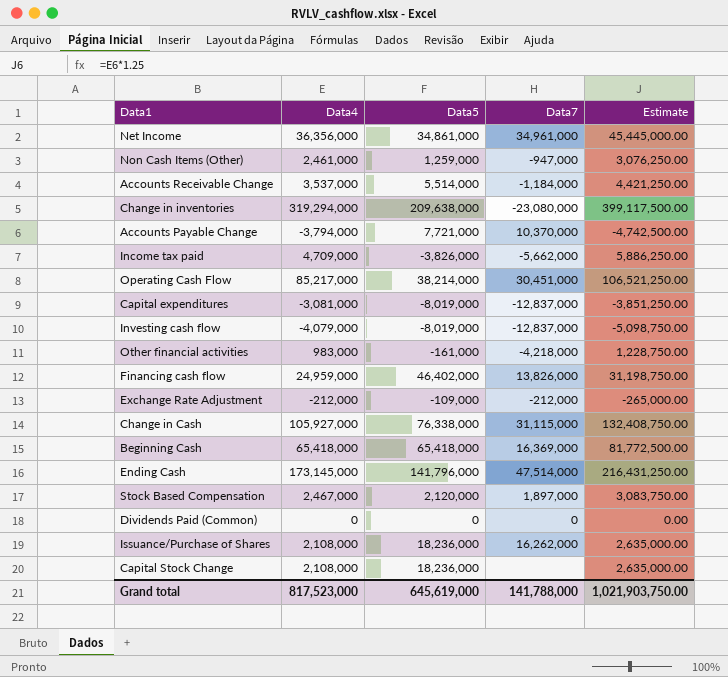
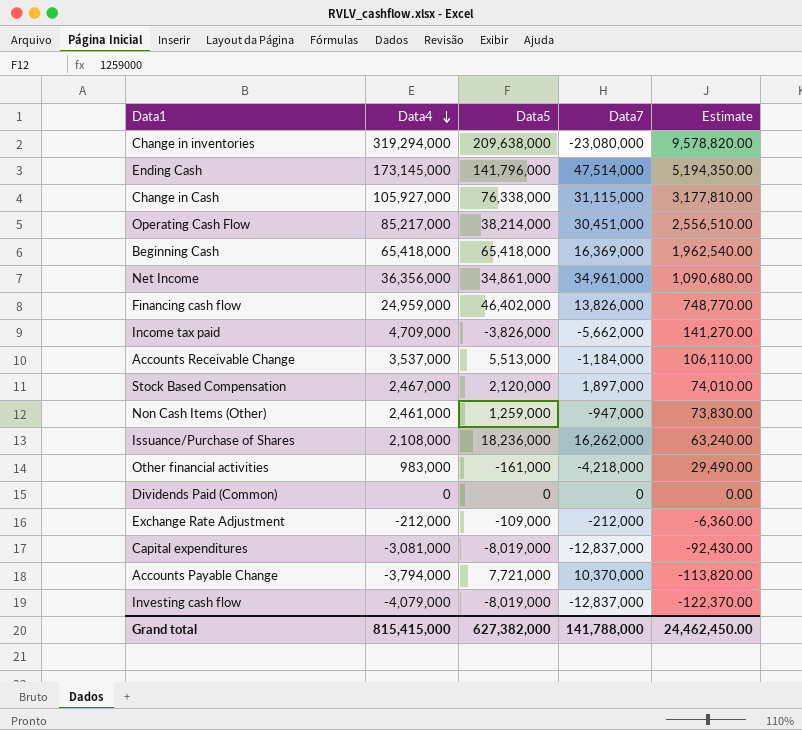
row order: none -> Data4 descending
column Estimate | formula: [Data4] * 1.25 -> [Data4] * 0.03
row Capital Stock Change: 2,108,000 | 18,236,000 | none | 2,635,000.00 -> none
Accounts Receivable Change | Data5: 5,514,000 -> 5,513,000
Grand total | Data4: 817,523,000 -> 815,415,000
Grand total | Data5: 645,619,000 -> 627,382,000
Grand total | Estimate: 1,021,903,750.00 -> 24,462,450.00

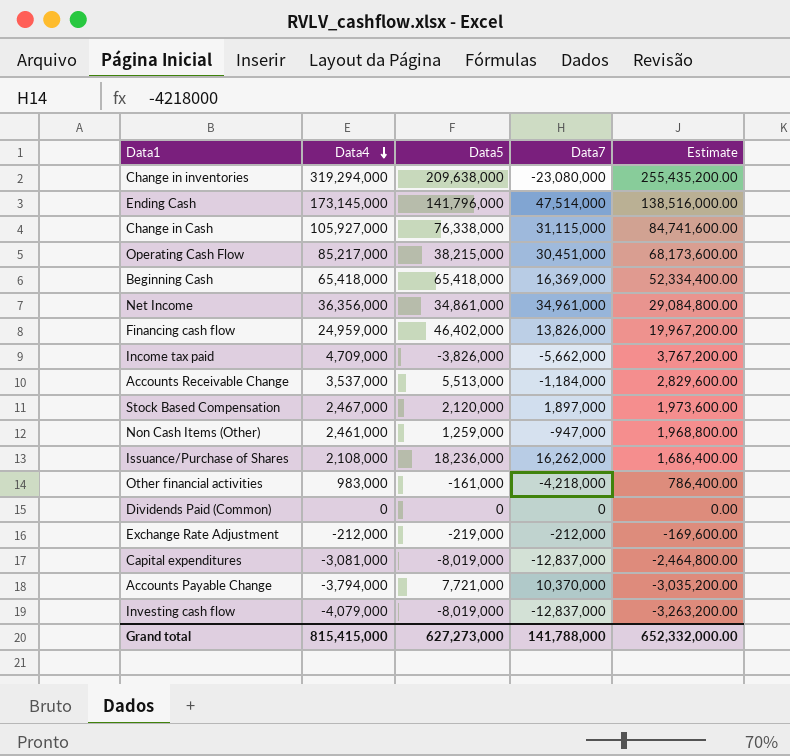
column Estimate | formula: [Data4] * 0.03 -> [Data4] * 0.8
Operating Cash Flow | Data5: 38,214,000 -> 38,215,000
Exchange Rate Adjustment | Data5: -109,000 -> -219,000
Grand total | Data5: 627,382,000 -> 627,273,000
Grand total | Estimate: 24,462,450.00 -> 652,332,000.00

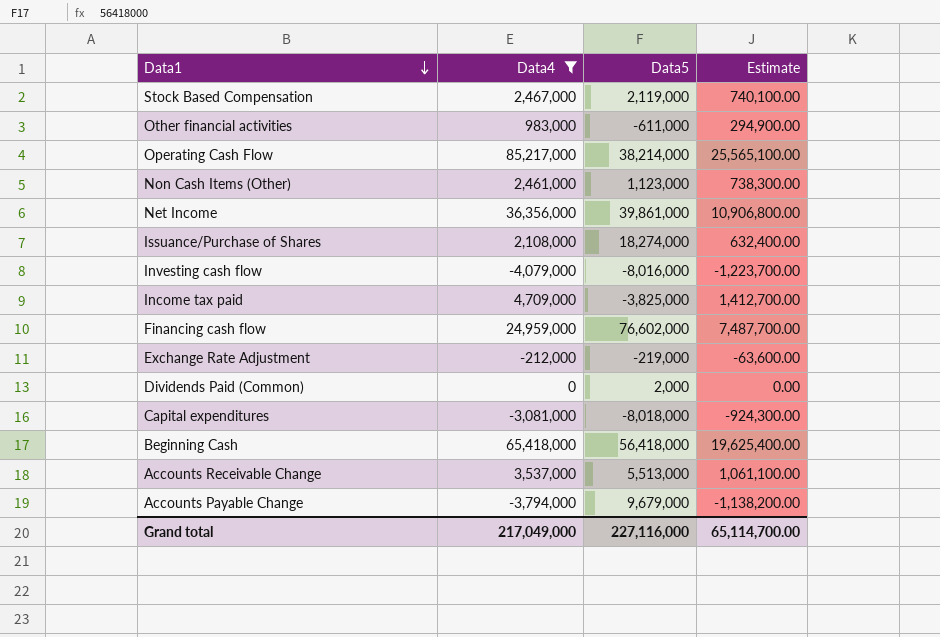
filter: none -> Data4 <= 85,217,000
row order: Data4 descending -> Data1 descending
column Data7 | position: 4 -> none
column Estimate | formula: [Data4] * 0.8 -> [Data4] * 0.3
Stock Based Compensation | Data5: 2,120,000 -> 2,119,000
Other financial activities | Data5: -161,000 -> -611,000
Operating Cash Flow | Data5: 38,215,000 -> 38,214,000
Non Cash Items (Other) | Data5: 1,259,000 -> 1,123,000
Net Income | Data5: 34,861,000 -> 39,861,000
Issuance/Purchase of Shares | Data5: 18,236,000 -> 18,274,000
Investing cash flow | Data5: -8,019,000 -> -8,016,000
Income tax paid | Data5: -3,826,000 -> -3,825,000
Financing cash flow | Data5: 46,402,000 -> 76,602,000
Dividends Paid (Common) | Data5: 0 -> 2,000
Capital expenditures | Data5: -8,019,000 -> -8,018,000
Beginning Cash | Data5: 65,418,000 -> 56,418,000
Accounts Payable Change | Data5: 7,721,000 -> 9,679,000
Grand total | Data4: 815,415,000 -> 217,049,000
Grand total | Data5: 627,273,000 -> 227,116,000
Grand total | Estimate: 652,332,000.00 -> 65,114,700.00

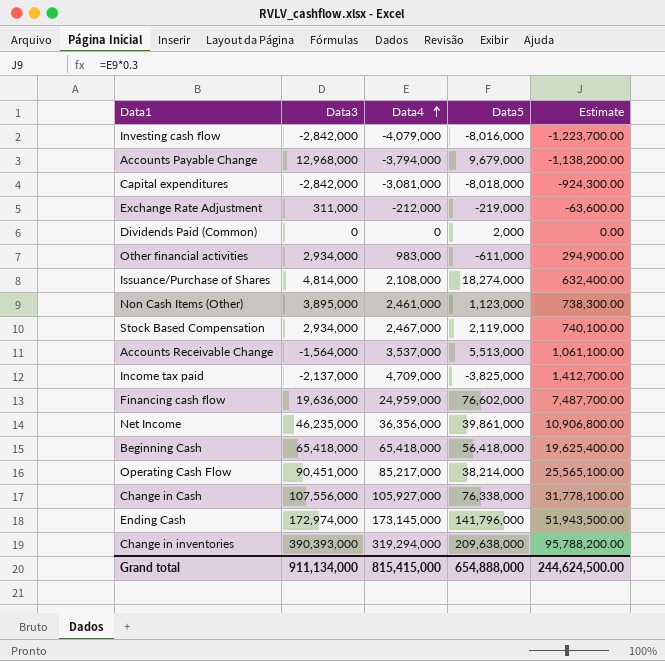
filter: Data4 <= 85,217,000 -> none
row order: Data1 descending -> Data4 ascending
column Data3 | position: none -> 2
Grand total | Data4: 217,049,000 -> 815,415,000
Grand total | Data5: 227,116,000 -> 654,888,000
Grand total | Estimate: 65,114,700.00 -> 244,624,500.00

